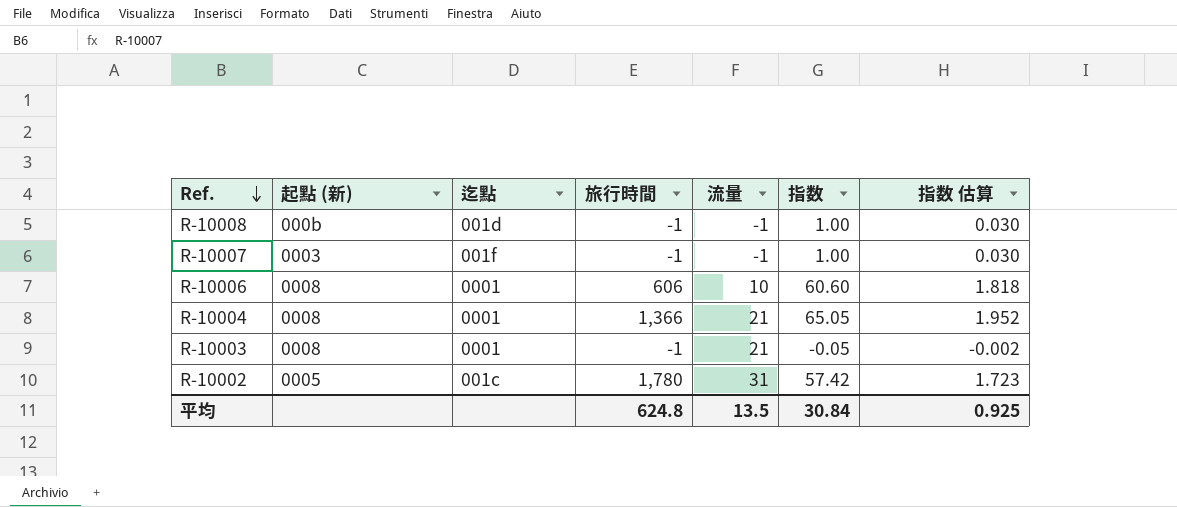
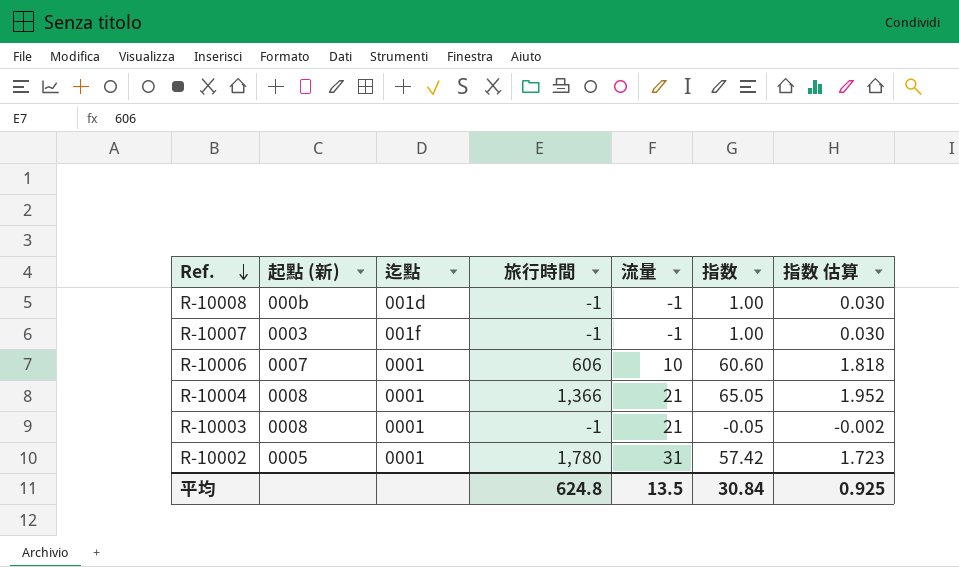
R-10006 | 起點 (新): 0008 -> 0007
R-10002 | 迄點: 001c -> 0001

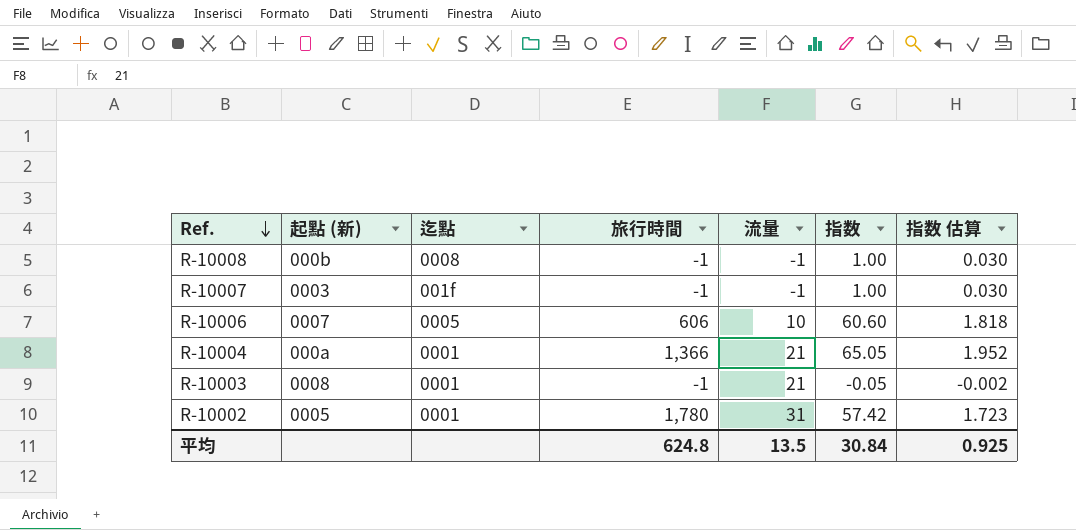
R-10008 | 迄點: 001d -> 0008
R-10006 | 迄點: 0001 -> 0005
R-10004 | 起點 (新): 0008 -> 000a

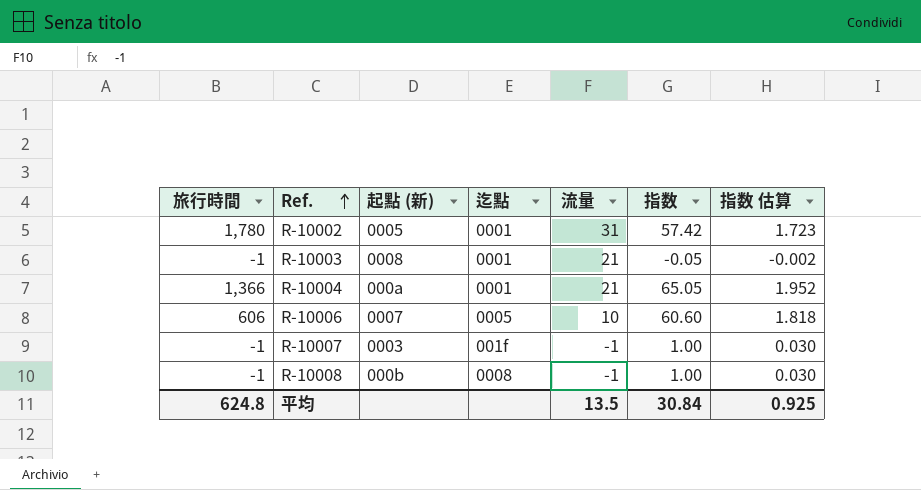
row order: Ref. descending -> Ref. ascending
column 旅行時間 | position: 4 -> 1

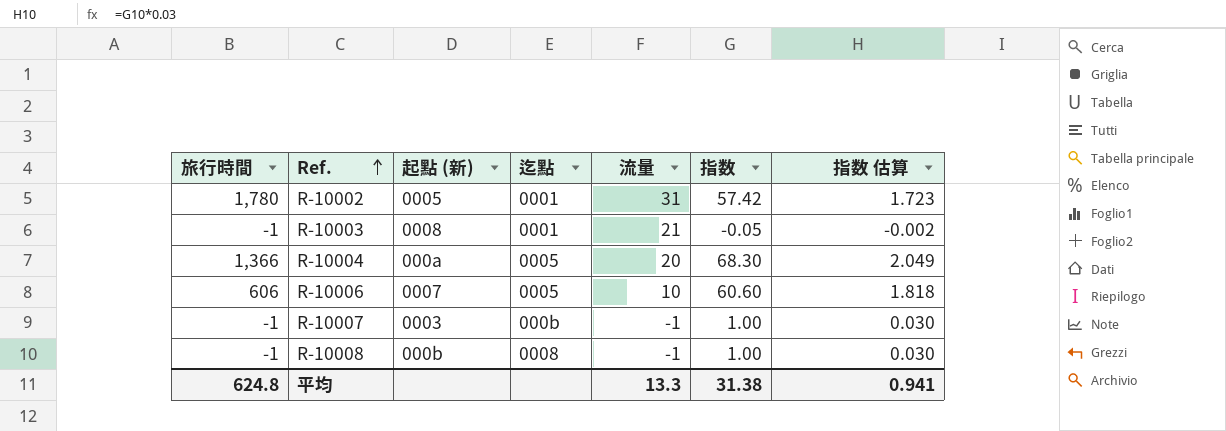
R-10004 | 迄點: 0001 -> 0005
R-10004 | 流量: 21 -> 20
R-10004 | 指数: 65.05 -> 68.30
R-10004 | 指数 估算: 1.952 -> 2.049
R-10007 | 迄點: 001f -> 000b
平均 | 流量: 13.5 -> 13.3
平均 | 指数: 30.84 -> 31.38
平均 | 指数 估算: 0.925 -> 0.941

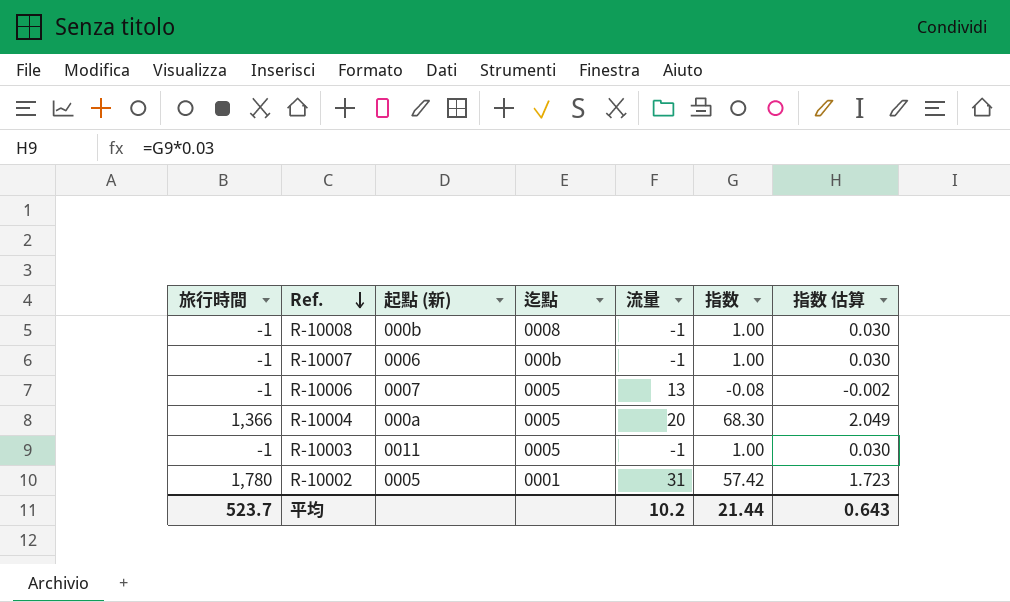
row order: Ref. ascending -> Ref. descending
R-10007 | 起點 (新): 0003 -> 0006
R-10006 | 旅行時間: 606 -> -1
R-10006 | 流量: 10 -> 13
R-10006 | 指数: 60.60 -> -0.08
R-10006 | 指数 估算: 1.818 -> -0.002
R-10003 | 起點 (新): 0008 -> 0011
R-10003 | 迄點: 0001 -> 0005
R-10003 | 流量: 21 -> -1
R-10003 | 指数: -0.05 -> 1.00
R-10003 | 指数 估算: -0.002 -> 0.030
平均 | 旅行時間: 624.8 -> 523.7
平均 | 流量: 13.3 -> 10.2
平均 | 指数: 31.38 -> 21.44
平均 | 指数 估算: 0.941 -> 0.643

